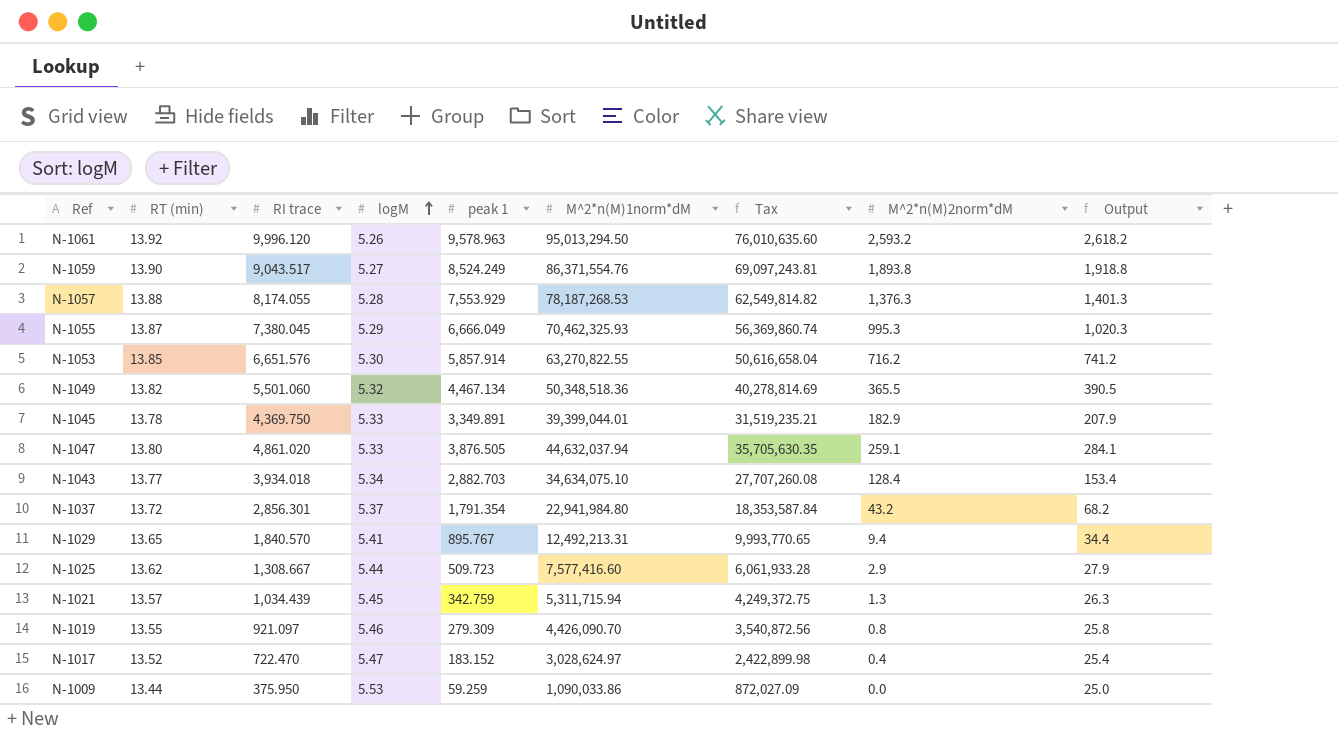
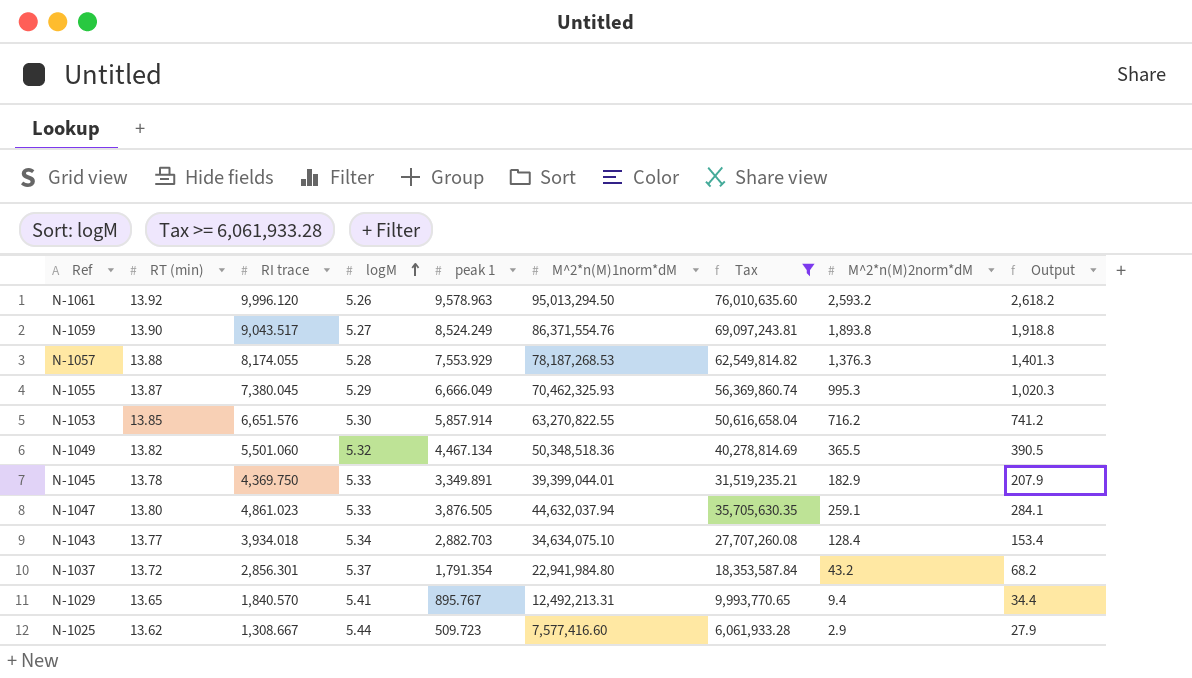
filter: none -> Tax >= 6,061,933.28
N-1047 | RI trace: 4,861.020 -> 4,861.023

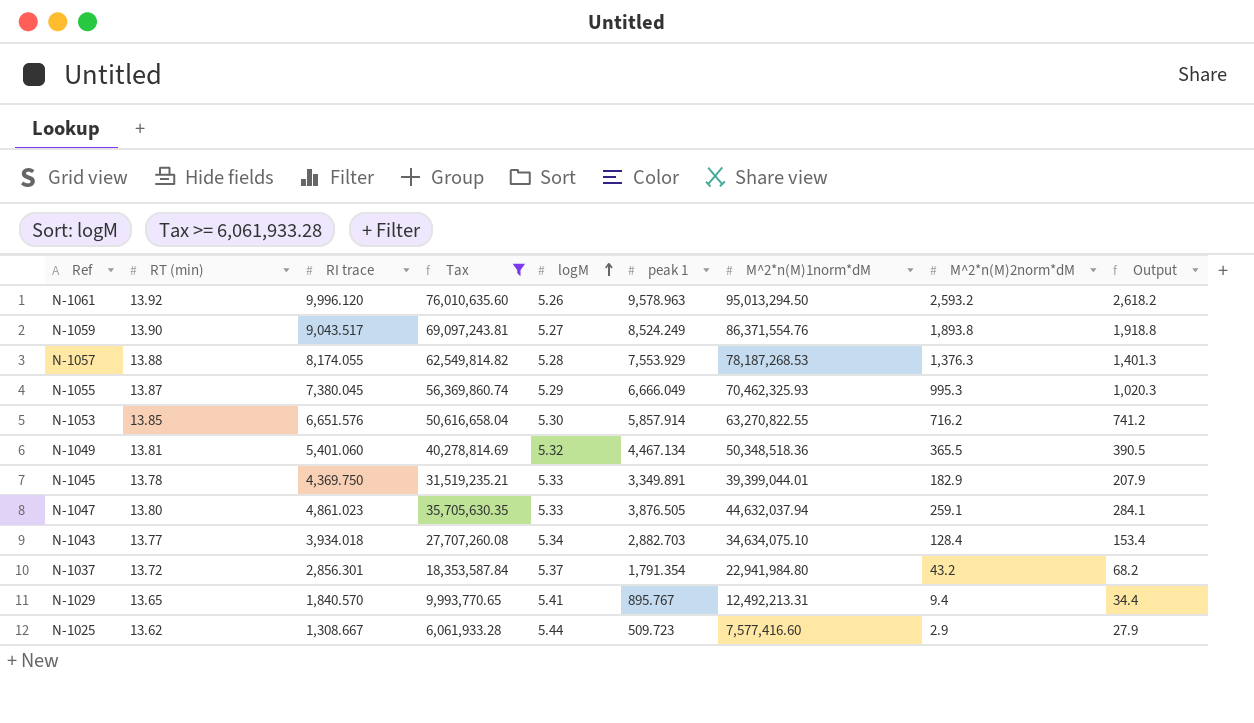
column Tax | position: 7 -> 4
N-1049 | RT (min): 13.82 -> 13.81
N-1049 | RI trace: 5,501.060 -> 5,401.060

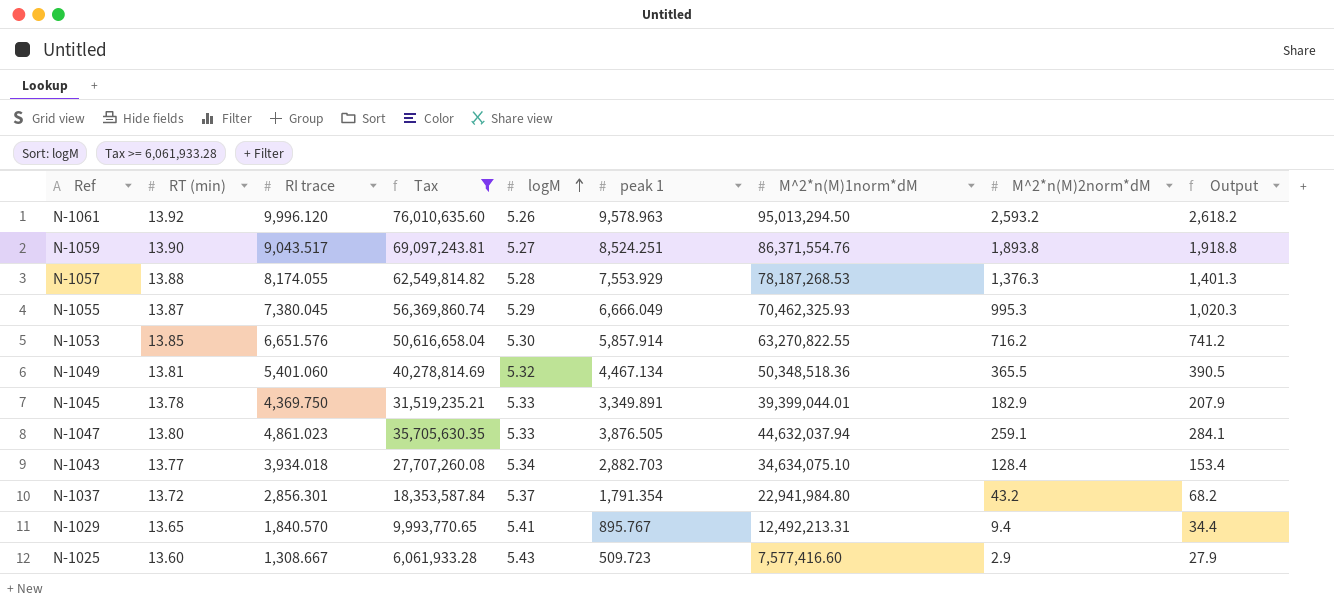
N-1059 | peak 1: 8,524.249 -> 8,524.251
N-1025 | RT (min): 13.62 -> 13.60
N-1025 | logM: 5.44 -> 5.43

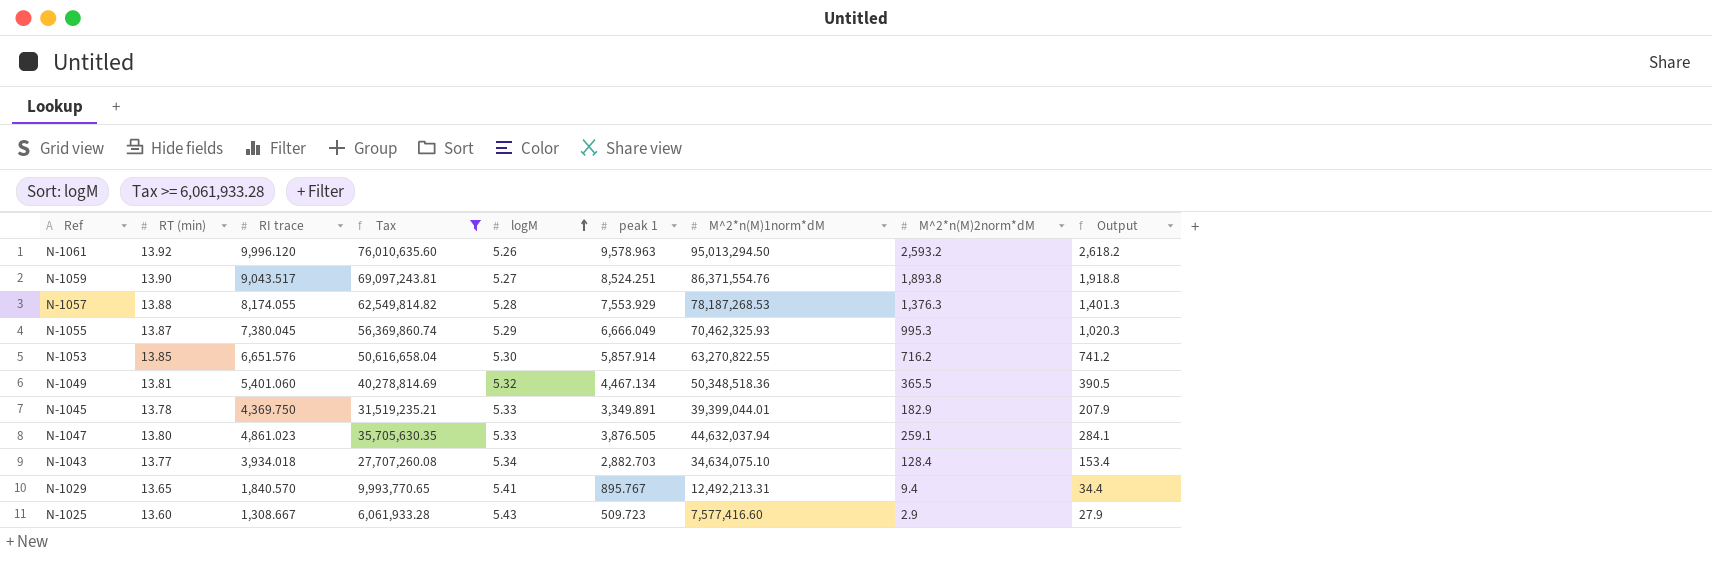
row N-1037: 13.72 | 2,856.301 | 18,353,587.84 | 5.37 | 1,791.354 | 22,941,984.80 | 43.2 | 68.2 -> none

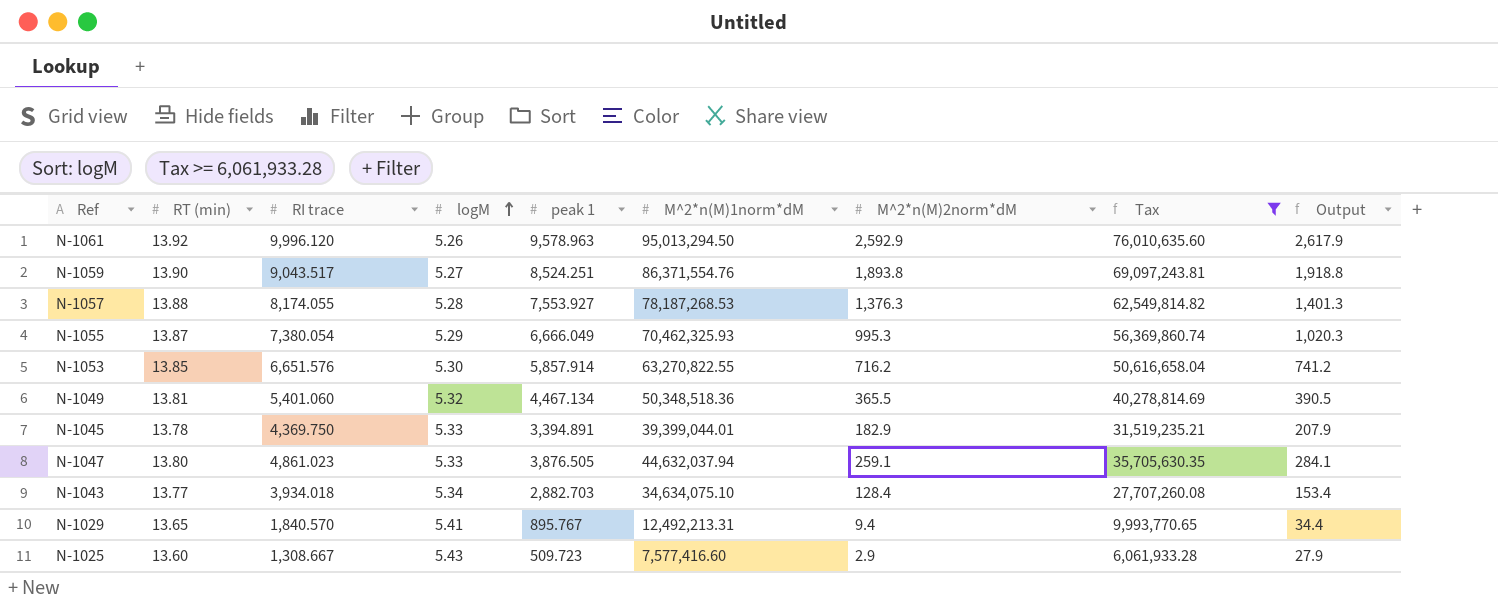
column Tax | position: 4 -> 8
N-1061 | M^2*n(M)2norm*dM: 2,593.2 -> 2,592.9
N-1061 | Output: 2,618.2 -> 2,617.9
N-1057 | peak 1: 7,553.929 -> 7,553.927
N-1055 | RI trace: 7,380.045 -> 7,380.054
N-1045 | peak 1: 3,349.891 -> 3,394.891

